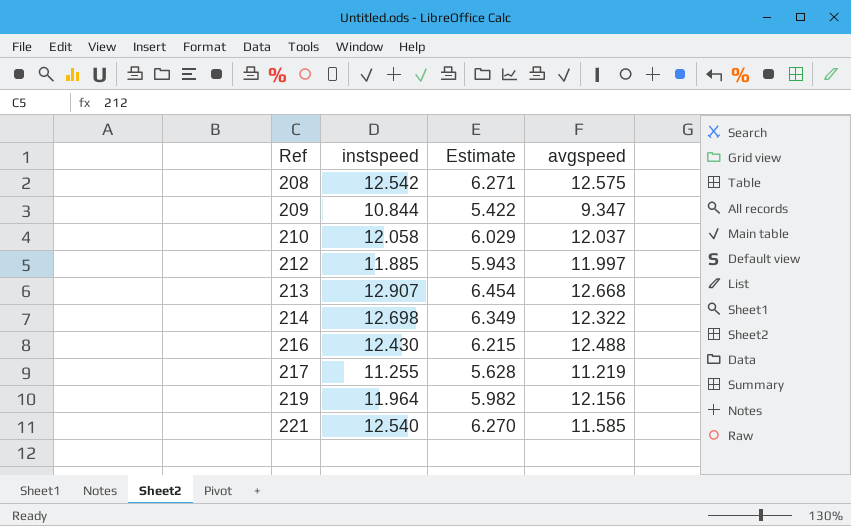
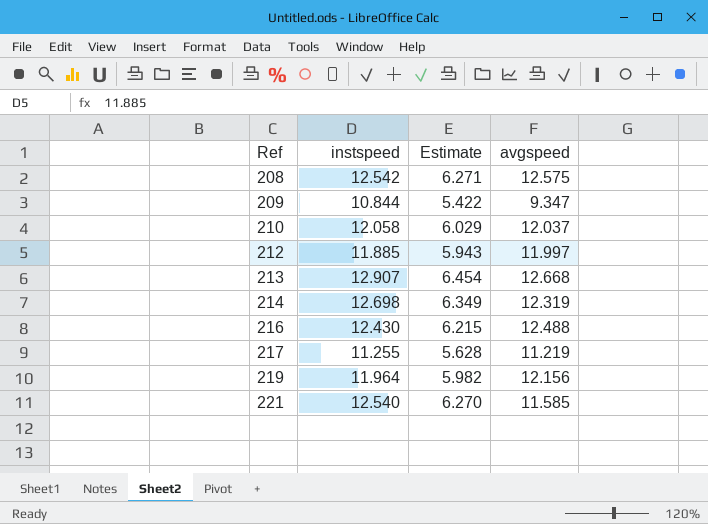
214 | avgspeed: 12.322 -> 12.319

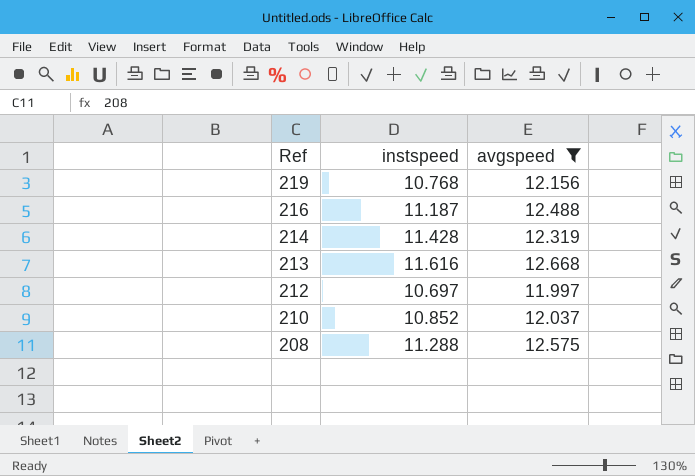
filter: none -> avgspeed >= 11.997
row order: Ref ascending -> Ref descending
column Estimate | formula: [instspeed] * 0.5 -> none
219 | instspeed: 11.964 -> 10.768
216 | instspeed: 12.430 -> 11.187
214 | instspeed: 12.698 -> 11.428
213 | instspeed: 12.907 -> 11.616
212 | instspeed: 11.885 -> 10.697
210 | instspeed: 12.058 -> 10.852
208 | instspeed: 12.542 -> 11.288

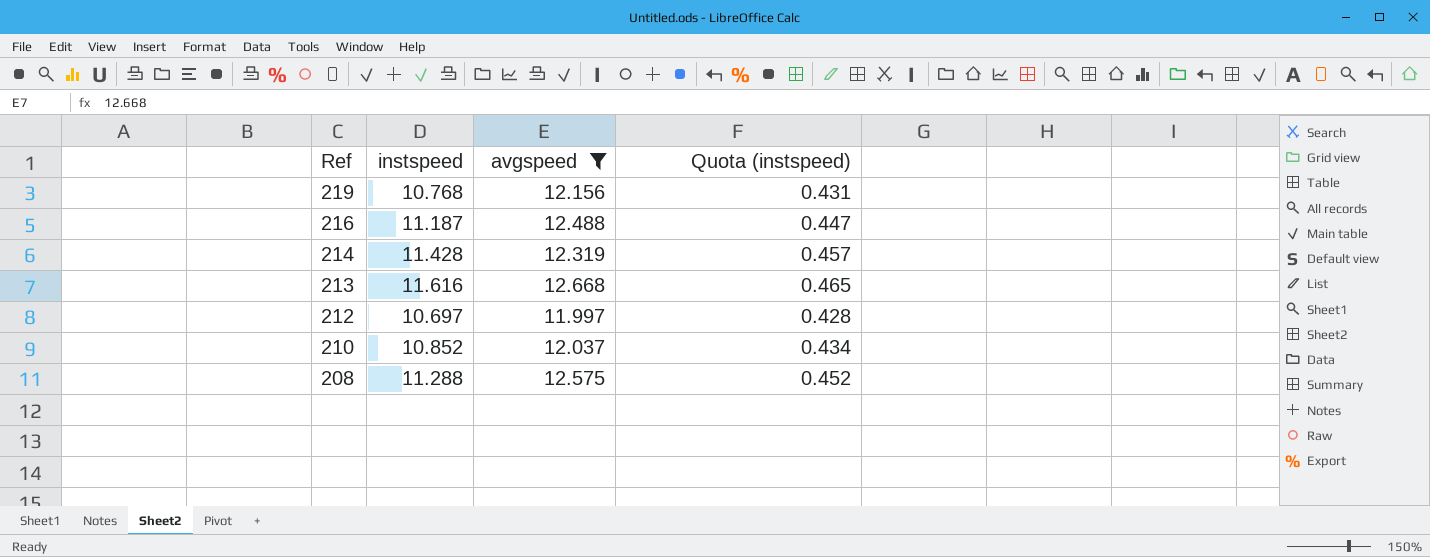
column Quota (instspeed) | formula: none -> [instspeed] * 0.04

